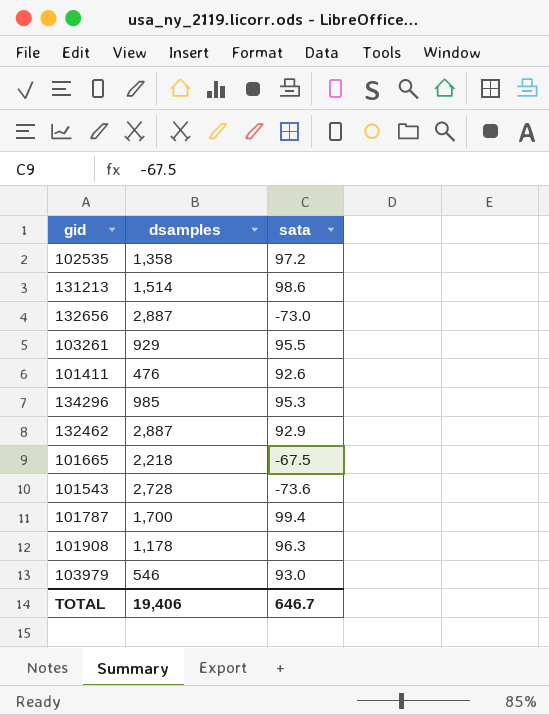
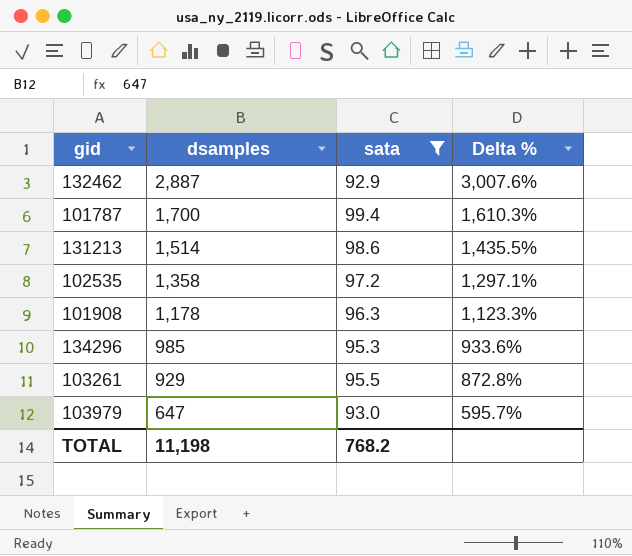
filter: none -> sata >= 92.9
row order: none -> dsamples descending
column Delta % | formula: none -> ([dsamples] - [sata]) / [sata]
103979 | dsamples: 546 -> 647
TOTAL | dsamples: 19,406 -> 11,198
TOTAL | sata: 646.7 -> 768.2

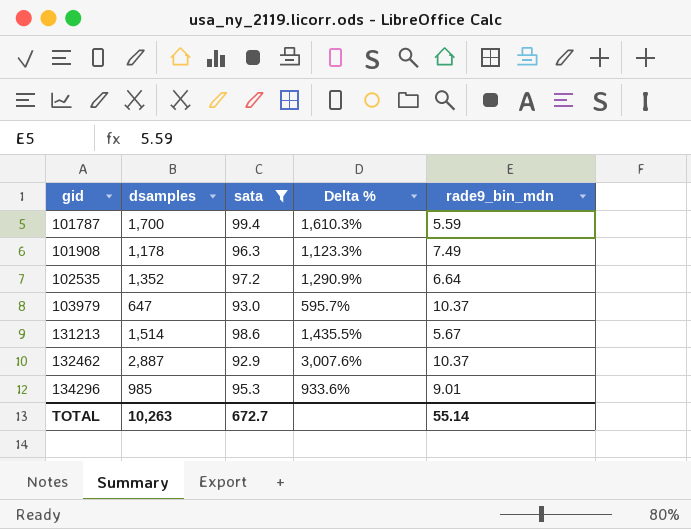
row order: dsamples descending -> gid ascending
column rade9_bin_mdn | position: none -> 5
row 103261: 929 | 95.5 | 872.8% -> none
102535 | dsamples: 1,358 -> 1,352
102535 | Delta %: 1,297.1% -> 1,290.9%
TOTAL | dsamples: 11,198 -> 10,263
TOTAL | sata: 768.2 -> 672.7

